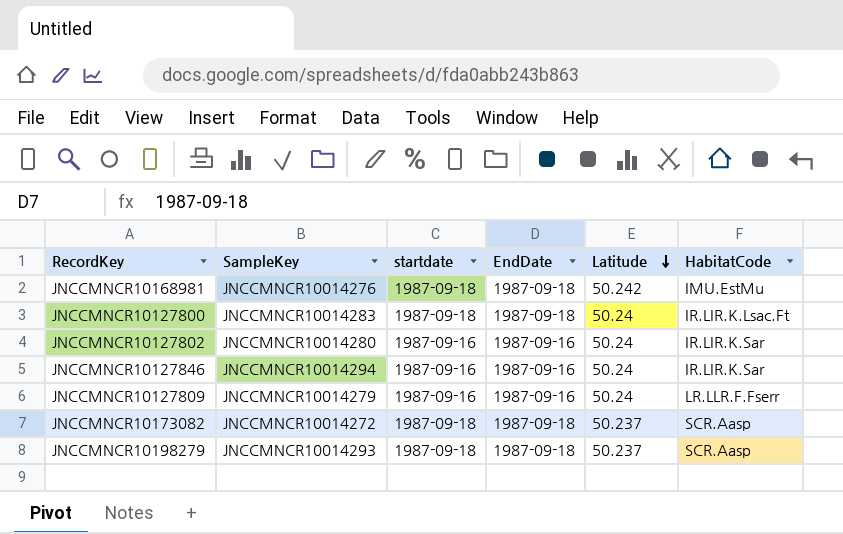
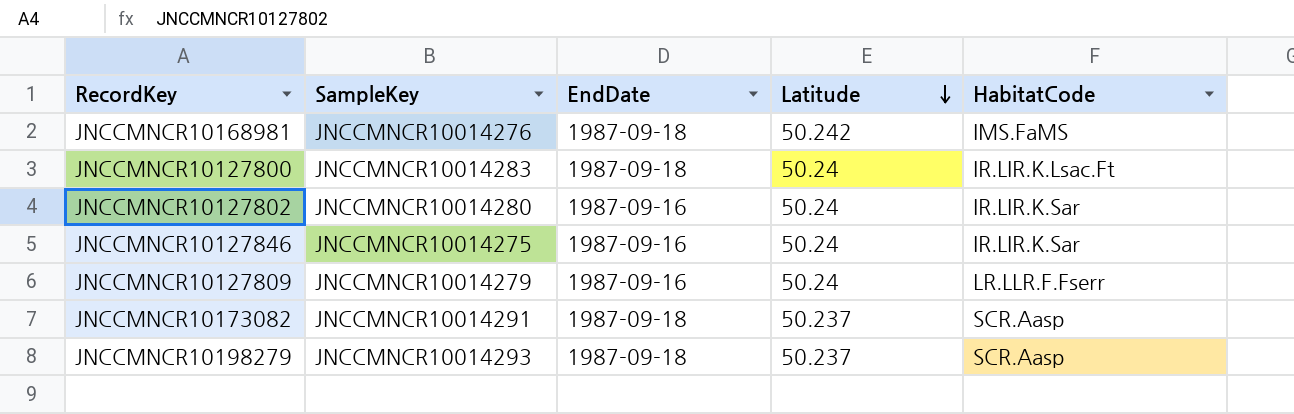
column startdate | position: 3 -> none
JNCCMNCR10168981 | HabitatCode: IMU.EstMu -> IMS.FaMS
JNCCMNCR10127846 | SampleKey: JNCCMNCR10014294 -> JNCCMNCR10014275
JNCCMNCR10173082 | SampleKey: JNCCMNCR10014272 -> JNCCMNCR10014291

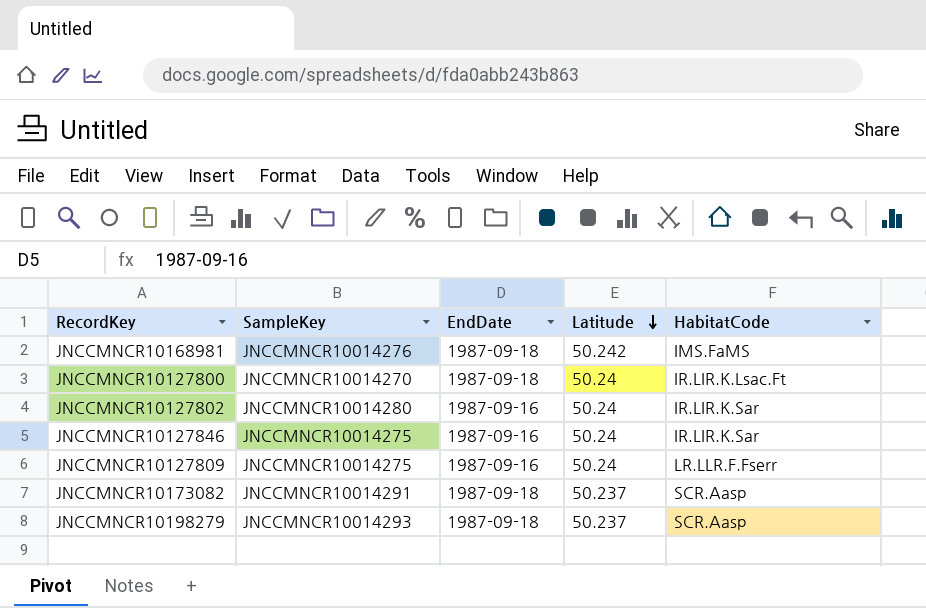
JNCCMNCR10127800 | SampleKey: JNCCMNCR10014283 -> JNCCMNCR10014270
JNCCMNCR10127809 | SampleKey: JNCCMNCR10014279 -> JNCCMNCR10014275

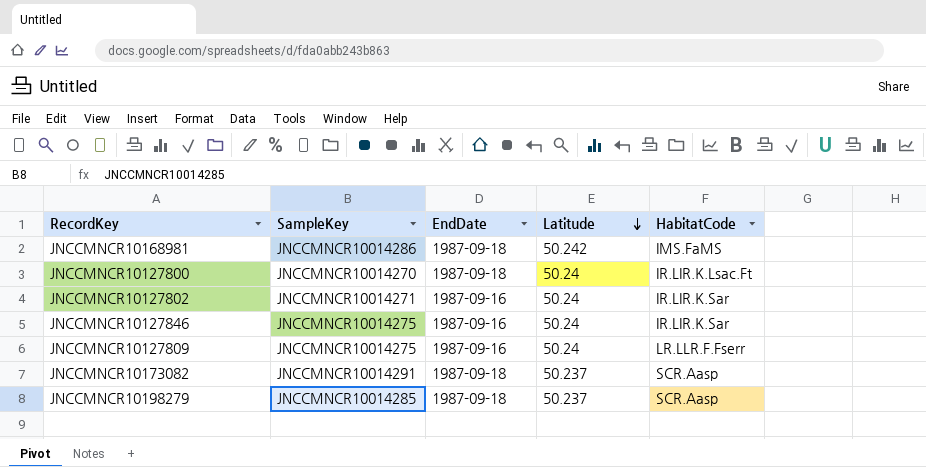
JNCCMNCR10168981 | SampleKey: JNCCMNCR10014276 -> JNCCMNCR10014286
JNCCMNCR10127802 | SampleKey: JNCCMNCR10014280 -> JNCCMNCR10014271
JNCCMNCR10198279 | SampleKey: JNCCMNCR10014293 -> JNCCMNCR10014285

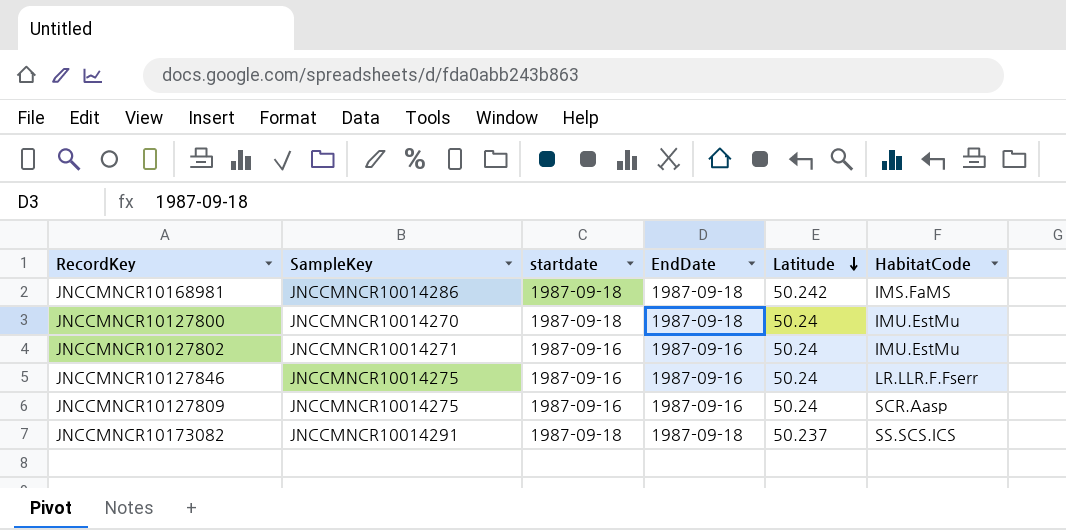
column startdate | position: none -> 3
row JNCCMNCR10198279: JNCCMNCR10014285 | 1987-09-18 | 50.237 | SCR.Aasp -> none
JNCCMNCR10127800 | HabitatCode: IR.LIR.K.Lsac.Ft -> IMU.EstMu
JNCCMNCR10127802 | HabitatCode: IR.LIR.K.Sar -> IMU.EstMu
JNCCMNCR10127846 | HabitatCode: IR.LIR.K.Sar -> LR.LLR.F.Fserr
JNCCMNCR10127809 | HabitatCode: LR.LLR.F.Fserr -> SCR.Aasp
JNCCMNCR10173082 | HabitatCode: SCR.Aasp -> SS.SCS.ICS

